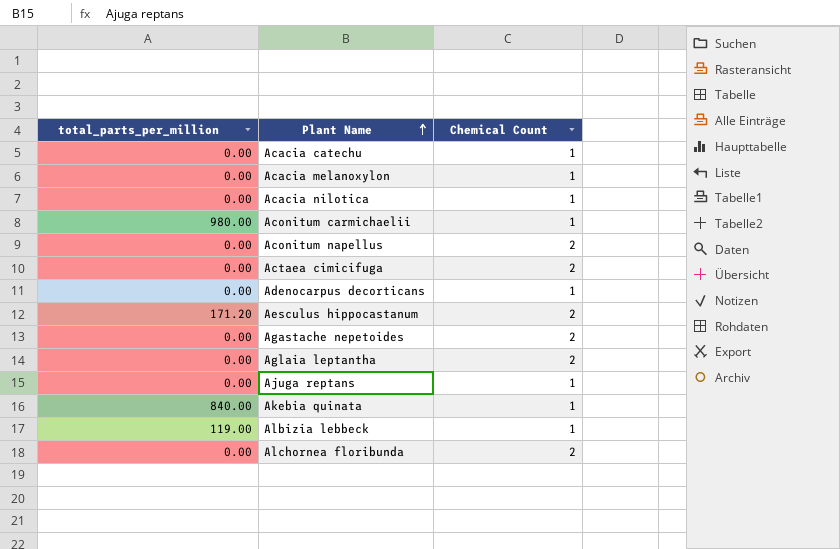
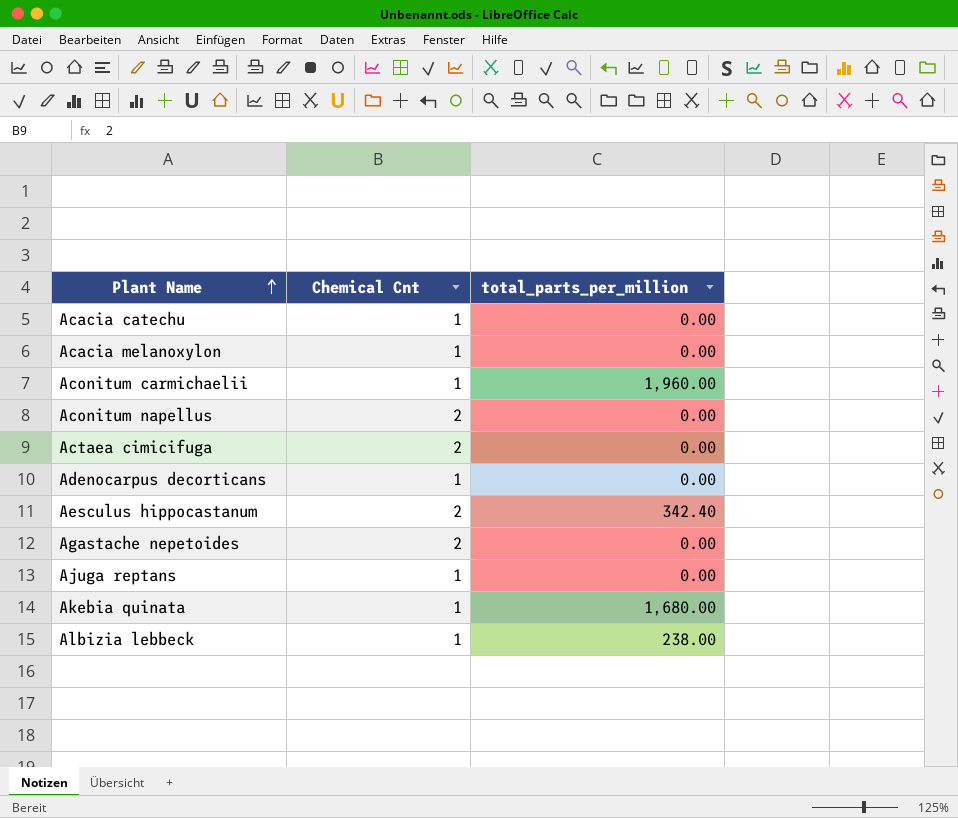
column name: Chemical Count -> Chemical Cnt
column total_parts_per_million | position: 1 -> 3
row Acacia nilotica: 0.00 | 1 -> none
row Aglaia leptantha: 0.00 | 2 -> none
row Alchornea floribunda: 0.00 | 2 -> none
Aconitum carmichaelii | total_parts_per_million: 980.00 -> 1,960.00
Aesculus hippocastanum | total_parts_per_million: 171.20 -> 342.40
Akebia quinata | total_parts_per_million: 840.00 -> 1,680.00
Albizia lebbeck | total_parts_per_million: 119.00 -> 238.00

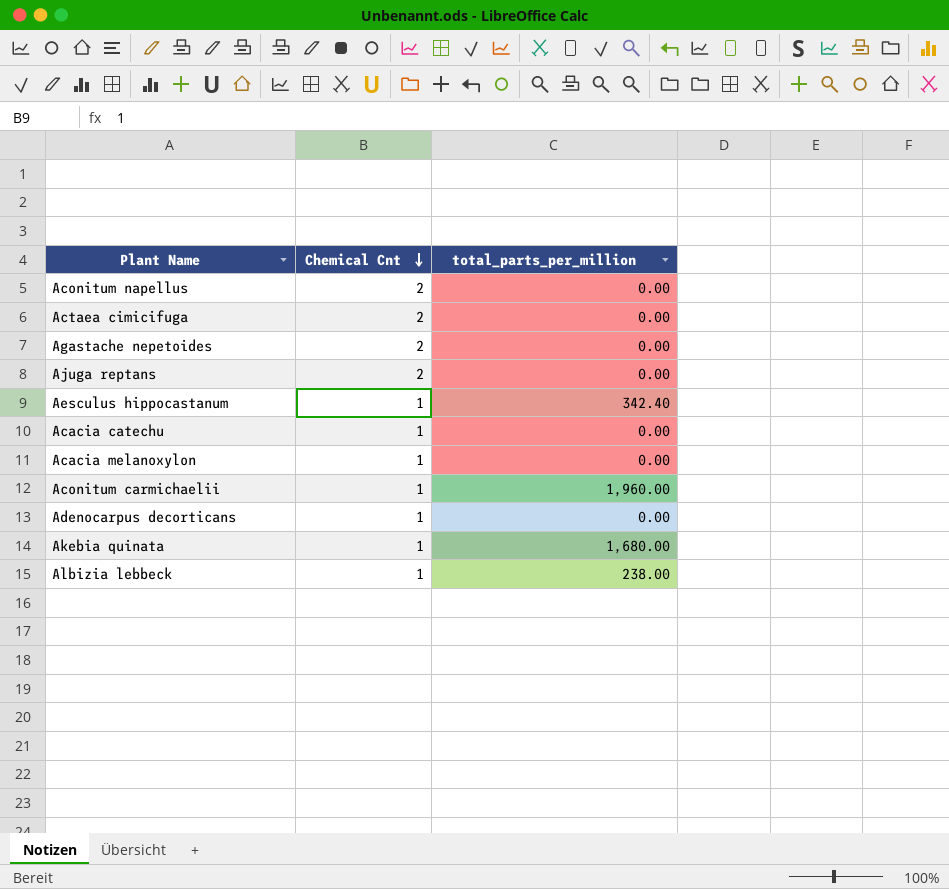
row order: Plant Name ascending -> Chemical Cnt descending
Ajuga reptans | Chemical Cnt: 1 -> 2
Aesculus hippocastanum | Chemical Cnt: 2 -> 1

